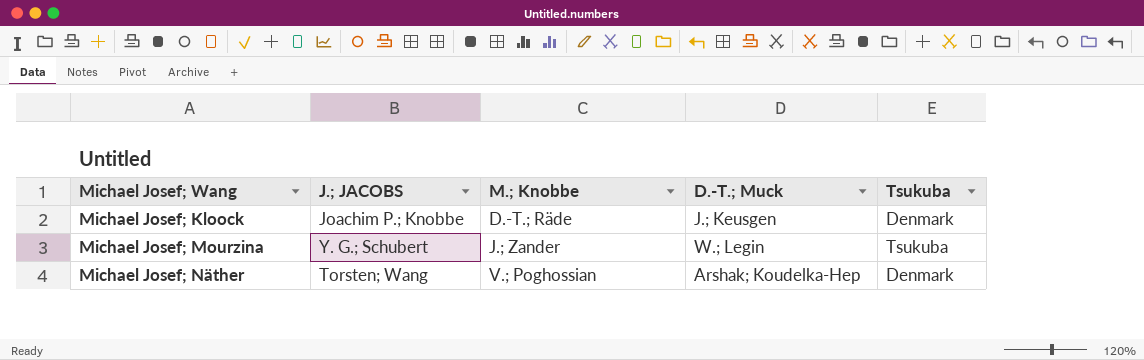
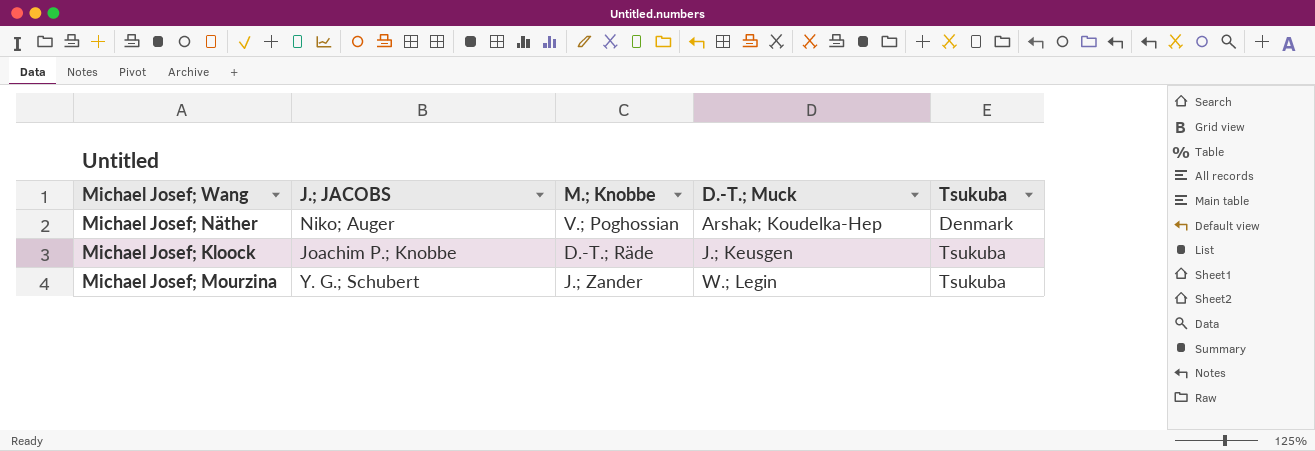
row order: Michael Josef; Wang ascending -> D.-T.; Muck ascending
Michael Josef; Näther | J.; JACOBS: Torsten; Wang -> Niko; Auger
Michael Josef; Kloock | Tsukuba: Denmark -> Tsukuba

